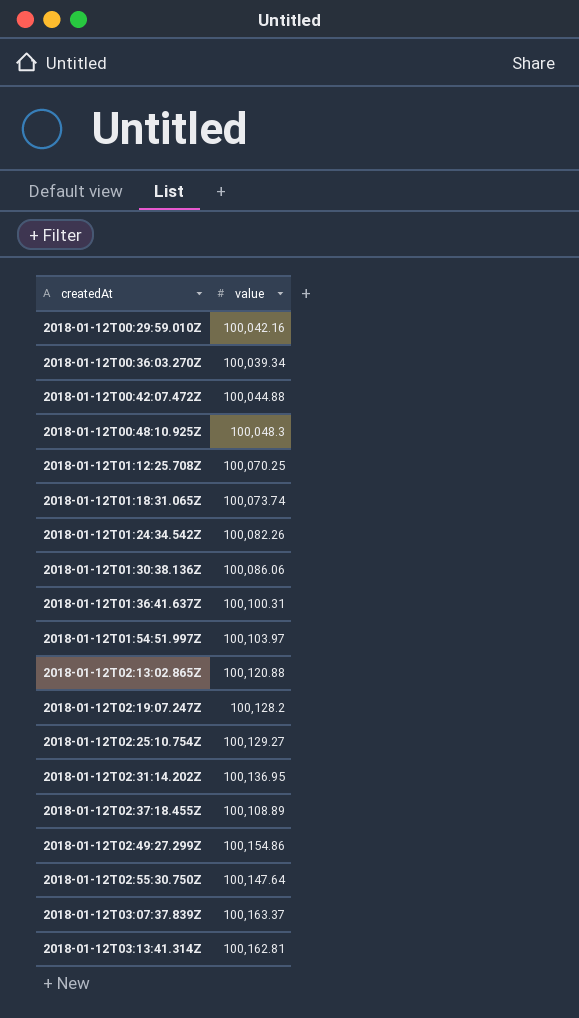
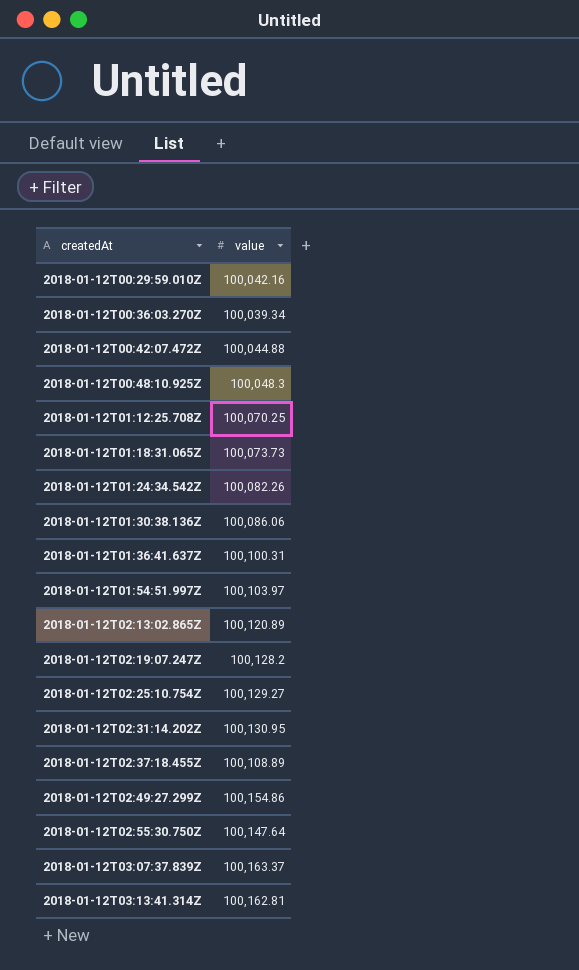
2018-01-12T01:18:31.065Z | value: 100,073.74 -> 100,073.73
2018-01-12T02:13:02.865Z | value: 100,120.88 -> 100,120.89
2018-01-12T02:31:14.202Z | value: 100,136.95 -> 100,130.95

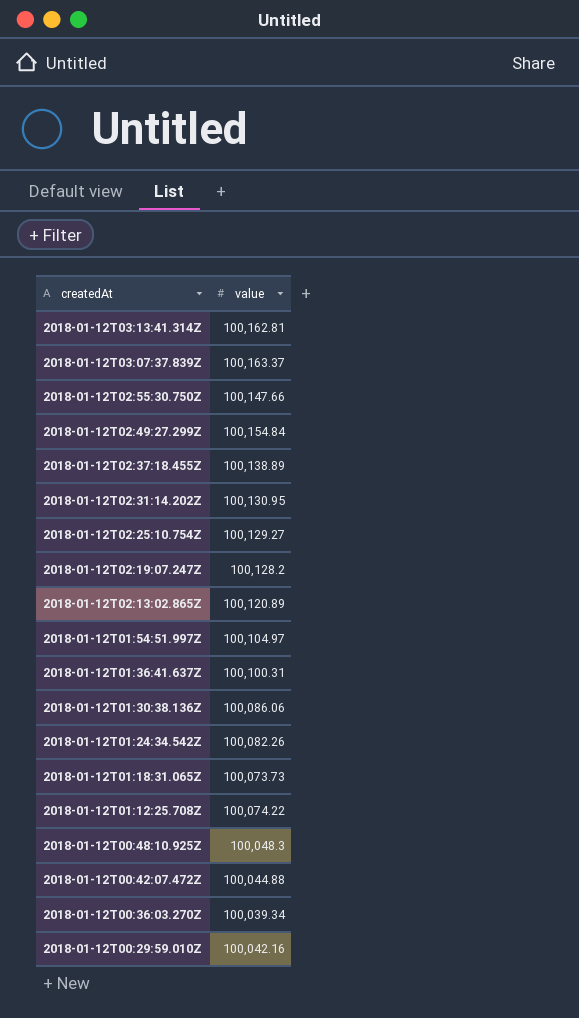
row order: createdAt ascending -> createdAt descending
2018-01-12T02:55:30.750Z | value: 100,147.64 -> 100,147.66
2018-01-12T02:49:27.299Z | value: 100,154.86 -> 100,154.84
2018-01-12T02:37:18.455Z | value: 100,108.89 -> 100,138.89
2018-01-12T01:54:51.997Z | value: 100,103.97 -> 100,104.97
2018-01-12T01:12:25.708Z | value: 100,070.25 -> 100,074.22

